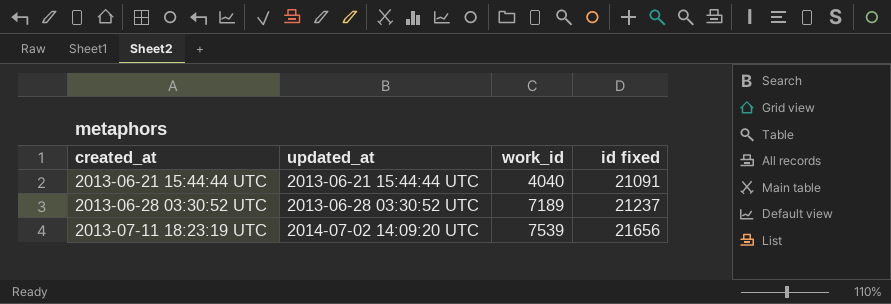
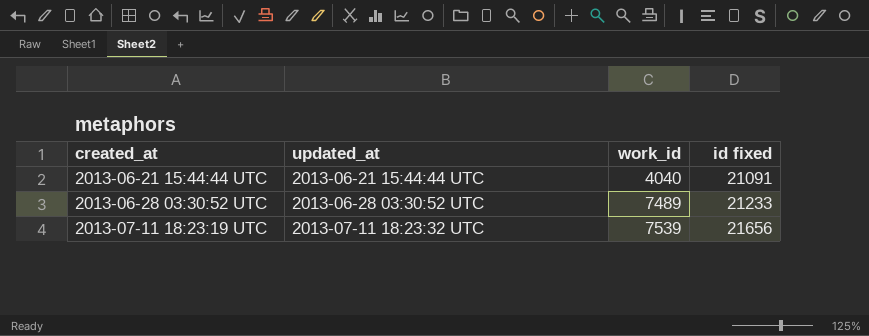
2013-06-28 03:30:52 UTC | work_id: 7189 -> 7489
2013-06-28 03:30:52 UTC | id fixed: 21237 -> 21233
2013-07-11 18:23:19 UTC | updated_at: 2014-07-02 14:09:20 UTC -> 2013-07-11 18:23:32 UTC

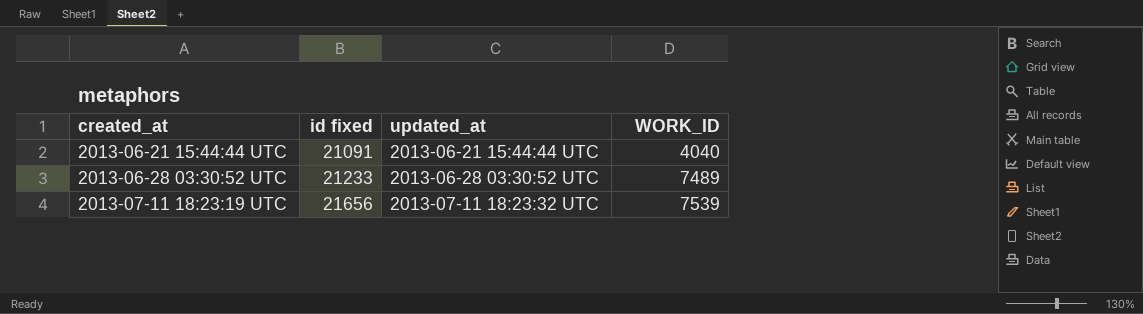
column id fixed | position: 4 -> 2
column name: work_id -> WORK_ID

